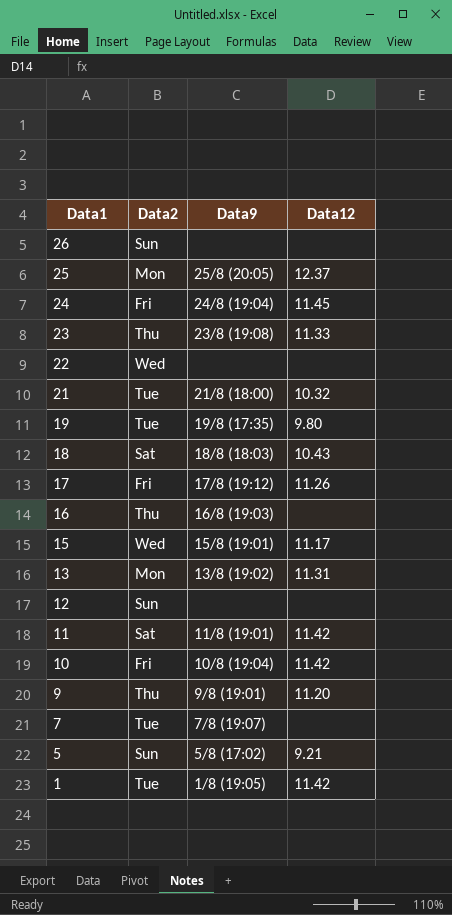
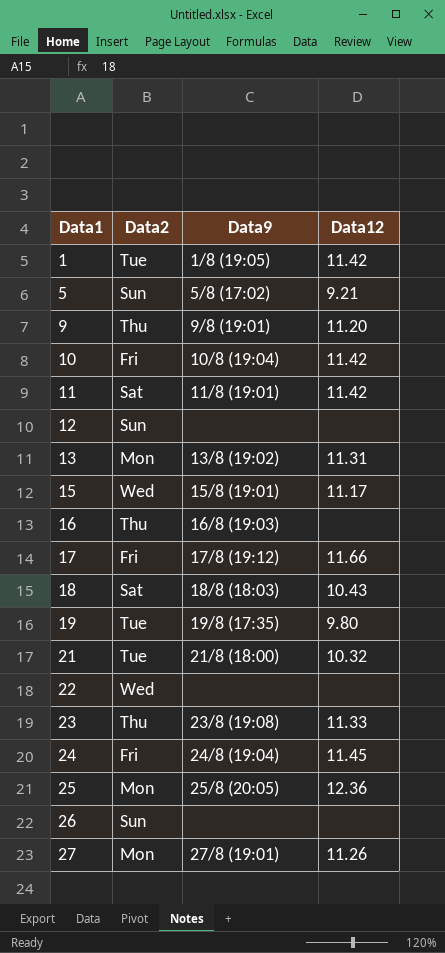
row order: Data1 descending -> Data1 ascending
row 7: Tue | 7/8 (19:07) | none -> none
17 | Data12: 11.26 -> 11.66
25 | Data12: 12.37 -> 12.36
row 27: none -> Mon | 27/8 (19:01) | 11.26

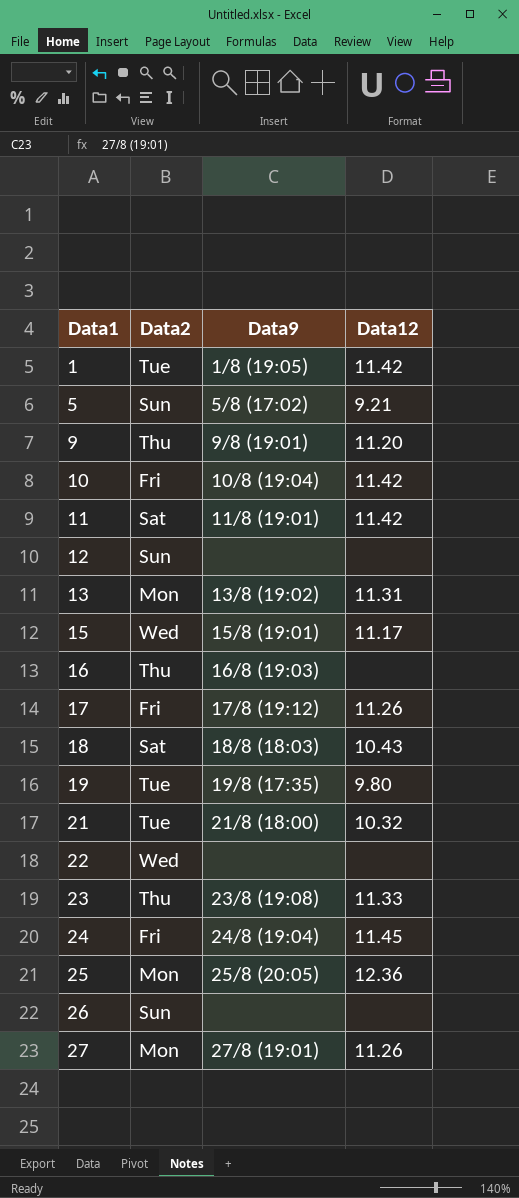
17 | Data12: 11.66 -> 11.26

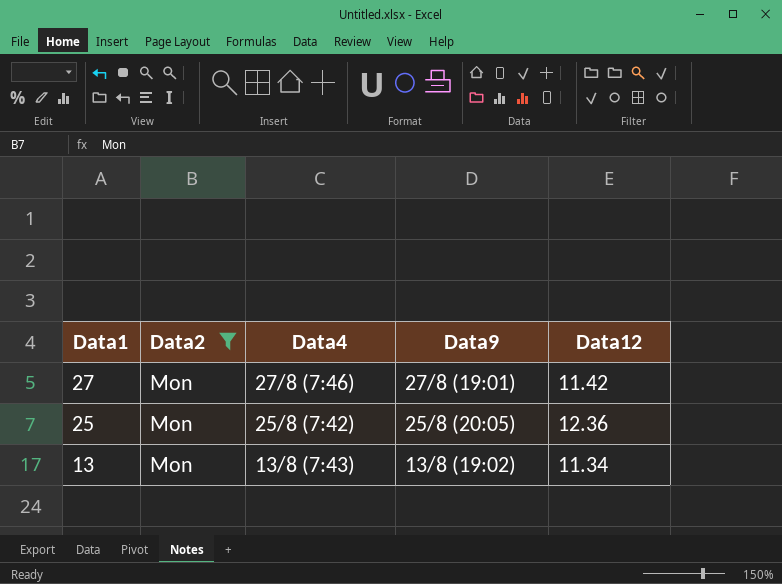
filter: none -> Data2 = Mon
row order: Data1 ascending -> Data1 descending
column Data4 | position: none -> 3
27 | Data12: 11.26 -> 11.42
13 | Data12: 11.31 -> 11.34

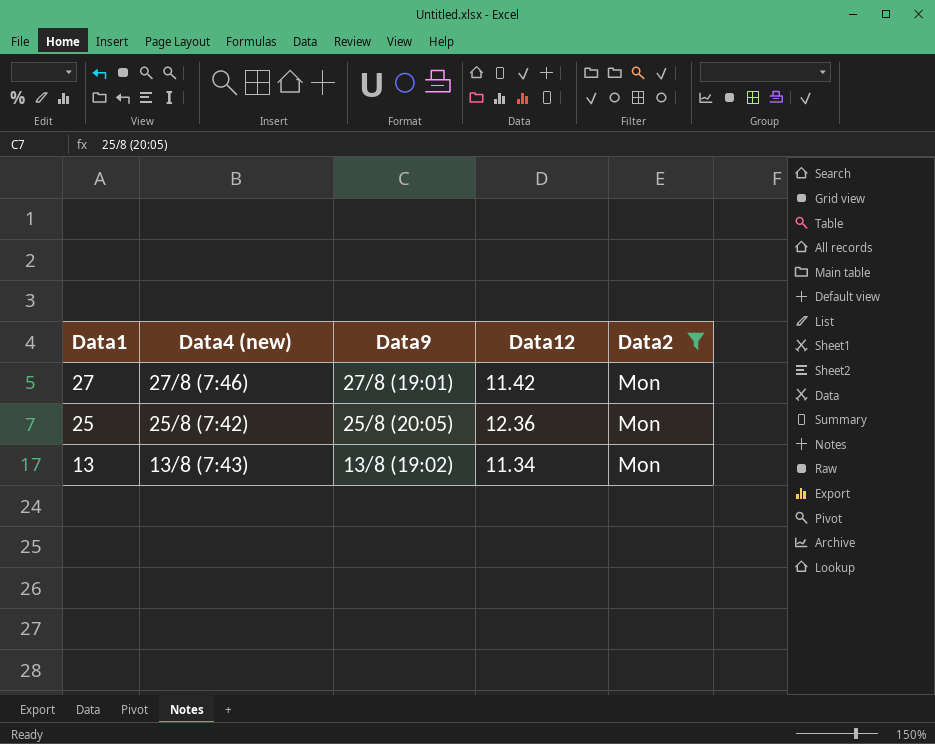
column name: Data4 -> Data4 (new)
column Data2 | position: 2 -> 5

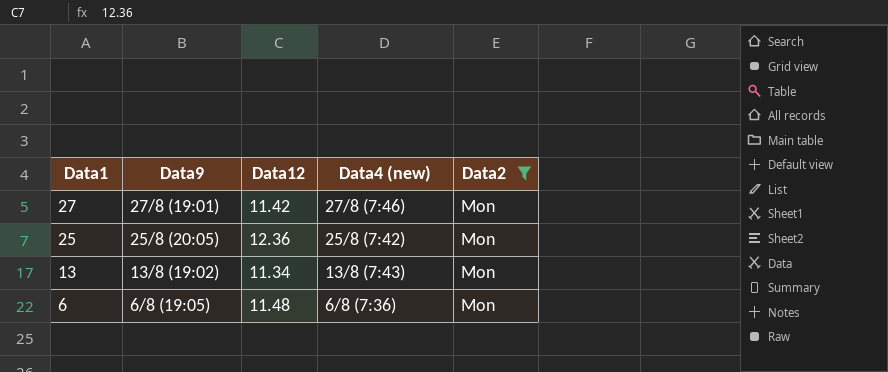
column Data4 (new) | position: 2 -> 4
row 6: none -> 6/8 (19:05) | 11.48 | 6/8 (7:36) | Mon

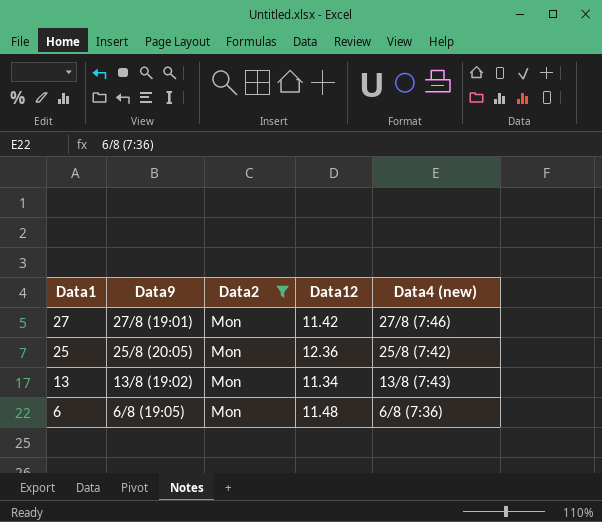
column Data2 | position: 5 -> 3

